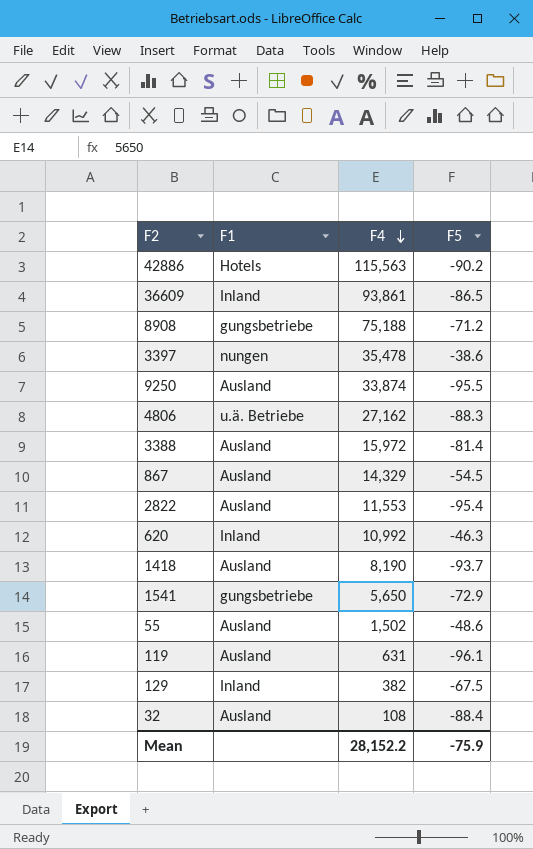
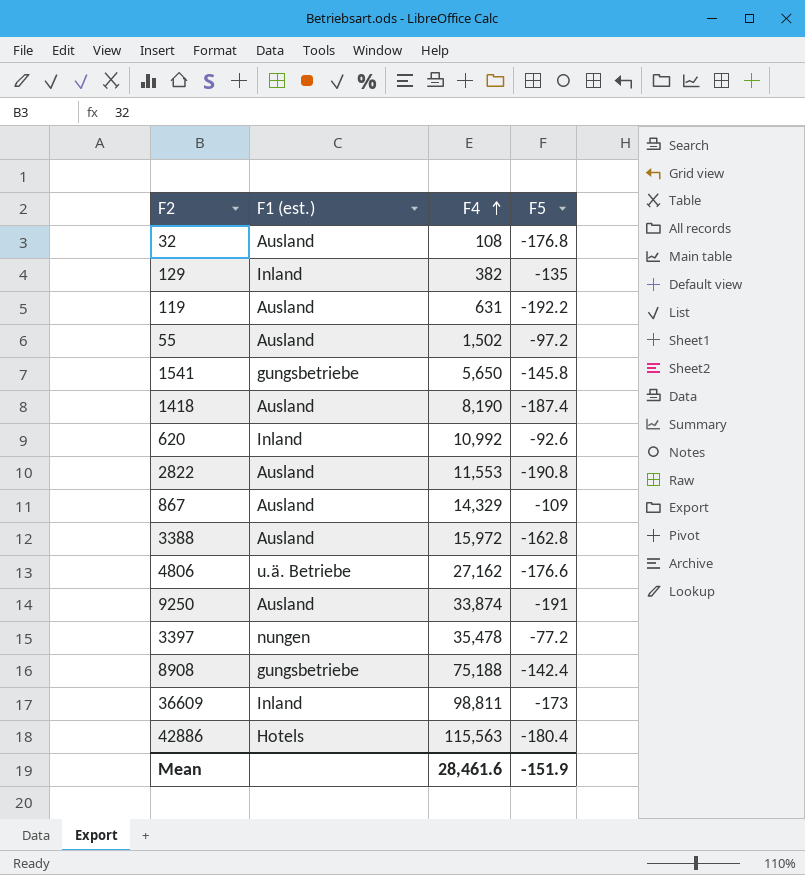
row order: F4 descending -> F4 ascending
column name: F1 -> F1 (est.)
32 | F5: -88.4 -> -176.8
129 | F5: -67.5 -> -135
119 | F5: -96.1 -> -192.2
55 | F5: -48.6 -> -97.2
1541 | F5: -72.9 -> -145.8
1418 | F5: -93.7 -> -187.4
620 | F5: -46.3 -> -92.6
2822 | F5: -95.4 -> -190.8
867 | F5: -54.5 -> -109
3388 | F5: -81.4 -> -162.8
4806 | F5: -88.3 -> -176.6
9250 | F5: -95.5 -> -191
3397 | F5: -38.6 -> -77.2
8908 | F5: -71.2 -> -142.4
36609 | F4: 93,861 -> 98,811
36609 | F5: -86.5 -> -173
42886 | F5: -90.2 -> -180.4
Mean | F4: 28,152.2 -> 28,461.6
Mean | F5: -75.9 -> -151.9

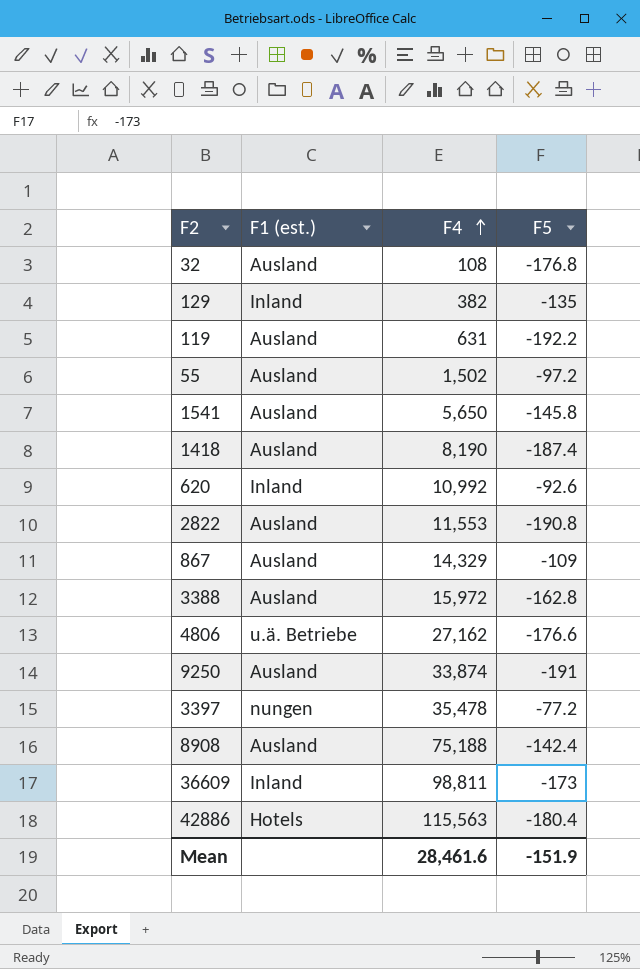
1541 | F1 (est.): gungsbetriebe -> Ausland
8908 | F1 (est.): gungsbetriebe -> Ausland

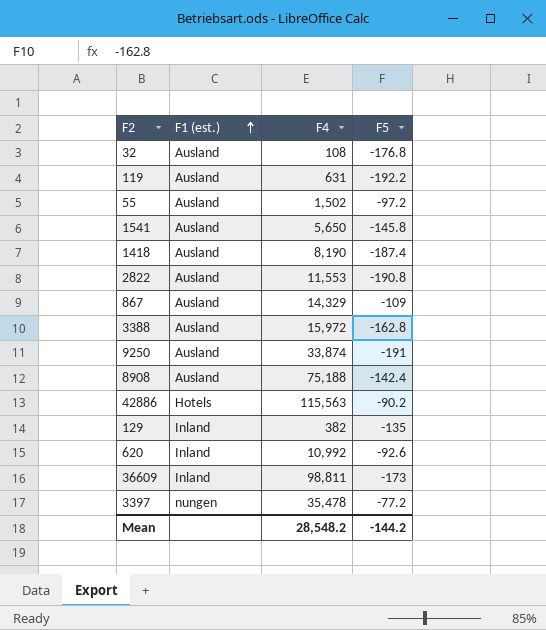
row order: F4 ascending -> F1 (est.) ascending
row 4806: u.ä. Betriebe | 27,162 | -176.6 -> none
42886 | F5: -180.4 -> -90.2
Mean | F4: 28,461.6 -> 28,548.2
Mean | F5: -151.9 -> -144.2

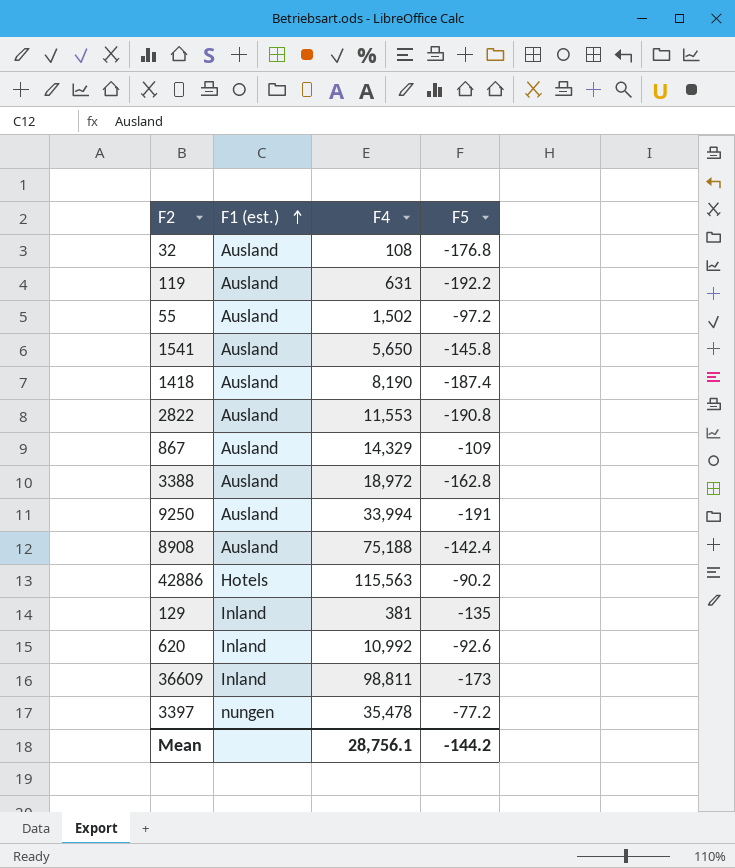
3388 | F4: 15,972 -> 18,972
9250 | F4: 33,874 -> 33,994
129 | F4: 382 -> 381
Mean | F4: 28,548.2 -> 28,756.1

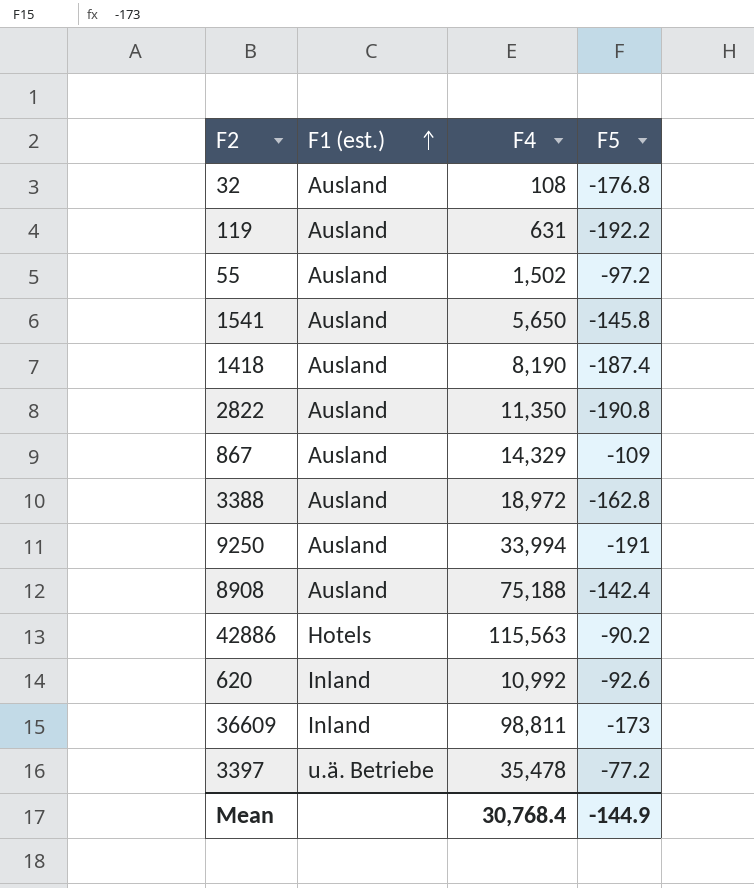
row 129: Inland | 381 | -135 -> none
2822 | F4: 11,553 -> 11,350
3397 | F1 (est.): nungen -> u.ä. Betriebe
Mean | F4: 28,756.1 -> 30,768.4
Mean | F5: -144.2 -> -144.9

